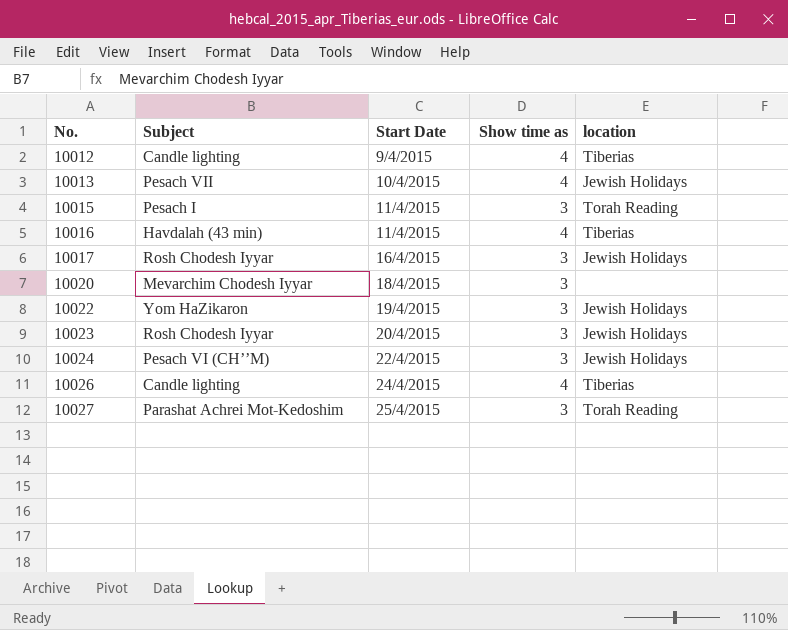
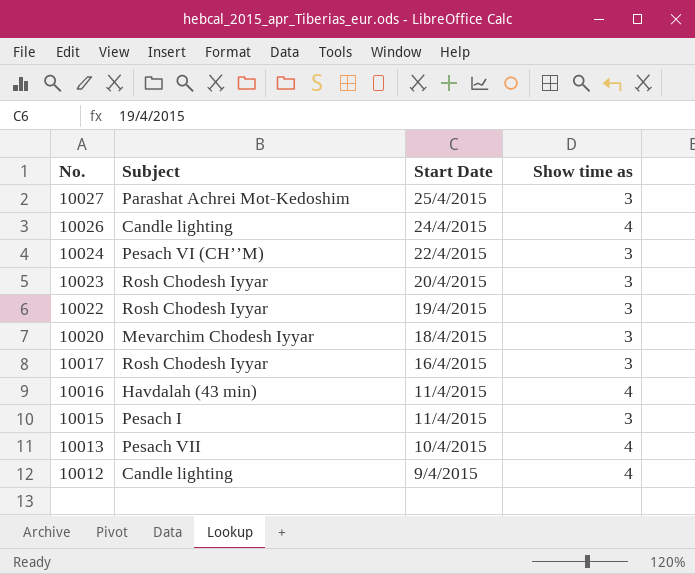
row order: No. ascending -> No. descending
column location | position: 5 -> none
10022 | Subject: Yom HaZikaron -> Rosh Chodesh Iyyar

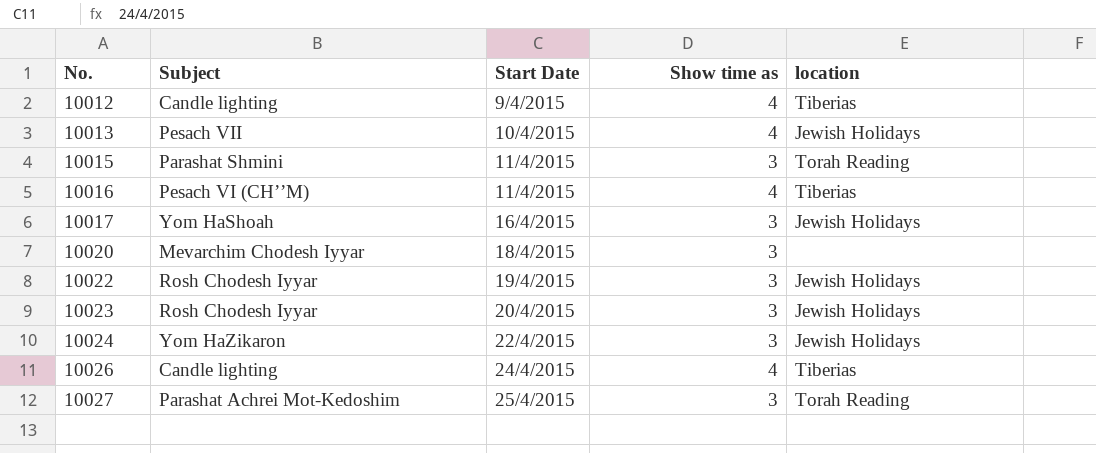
row order: No. descending -> No. ascending
column location | position: none -> 5
10015 | Subject: Pesach I -> Parashat Shmini
10016 | Subject: Havdalah (43 min) -> Pesach VI (CH’’M)
10017 | Subject: Rosh Chodesh Iyyar -> Yom HaShoah
10024 | Subject: Pesach VI (CH’’M) -> Yom HaZikaron

